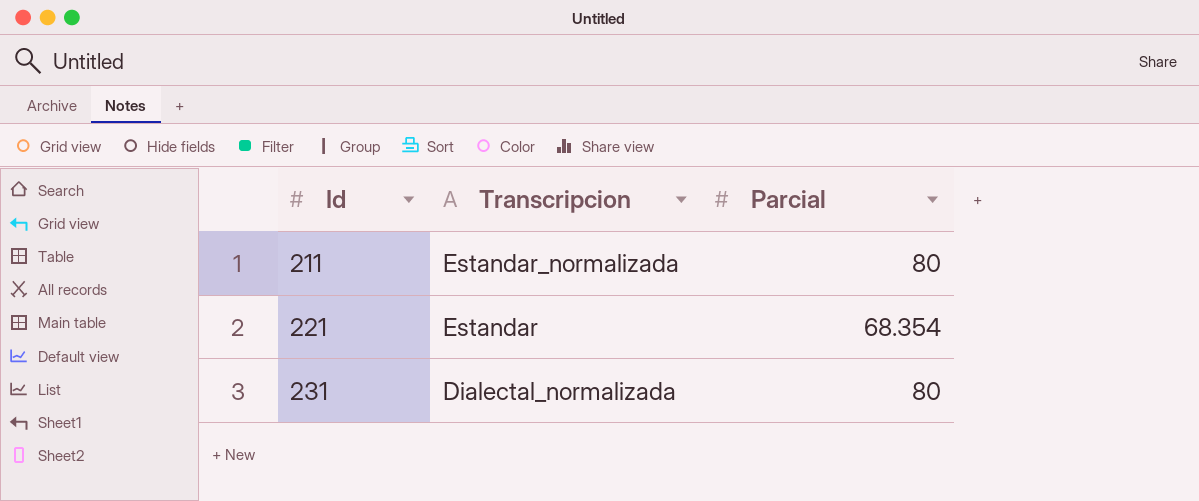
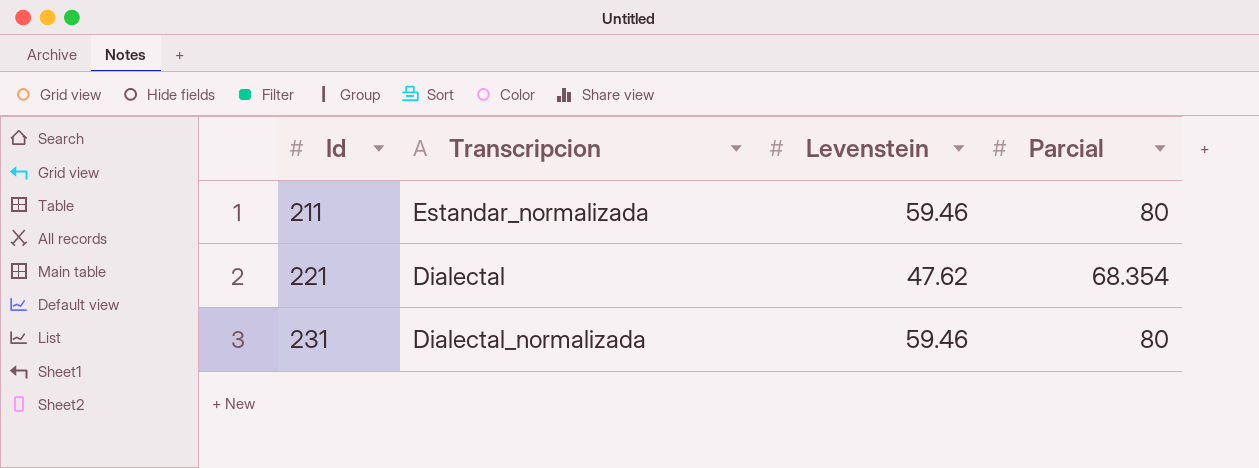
column Levenstein | position: none -> 3
221 | Transcripcion: Estandar -> Dialectal

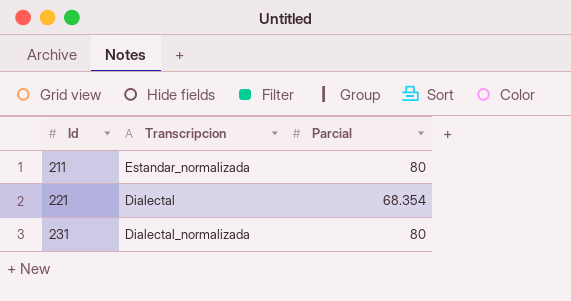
column Levenstein | position: 3 -> none

